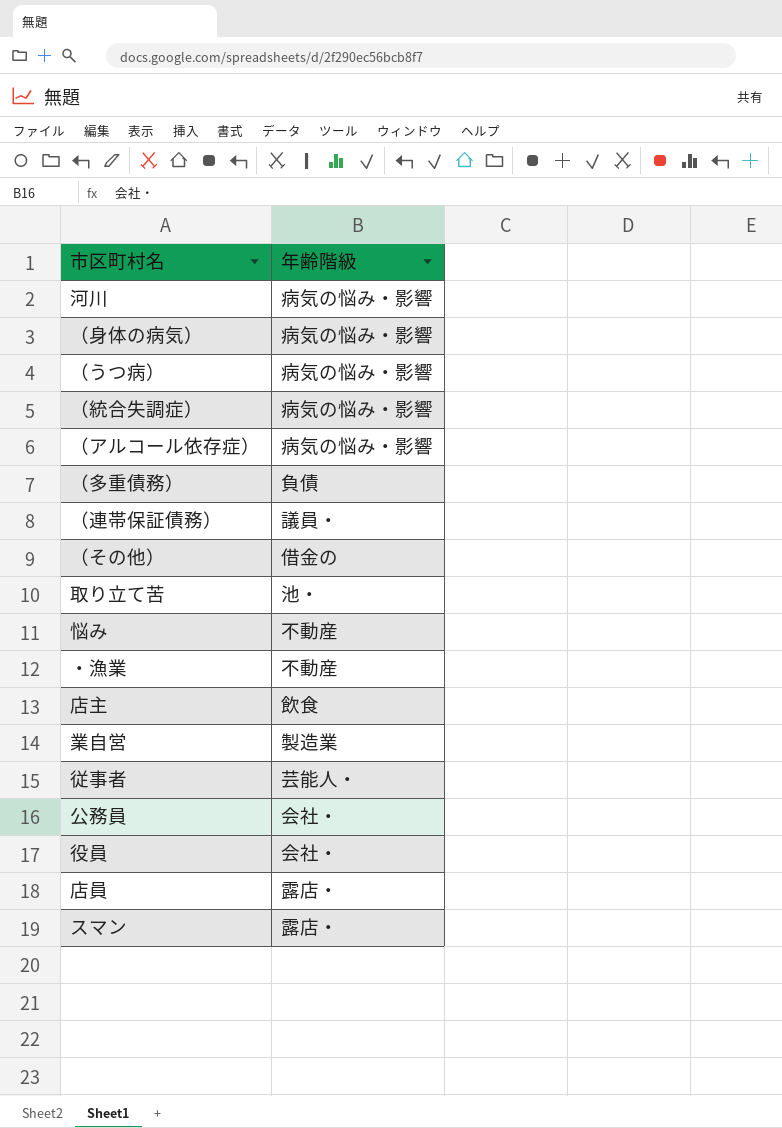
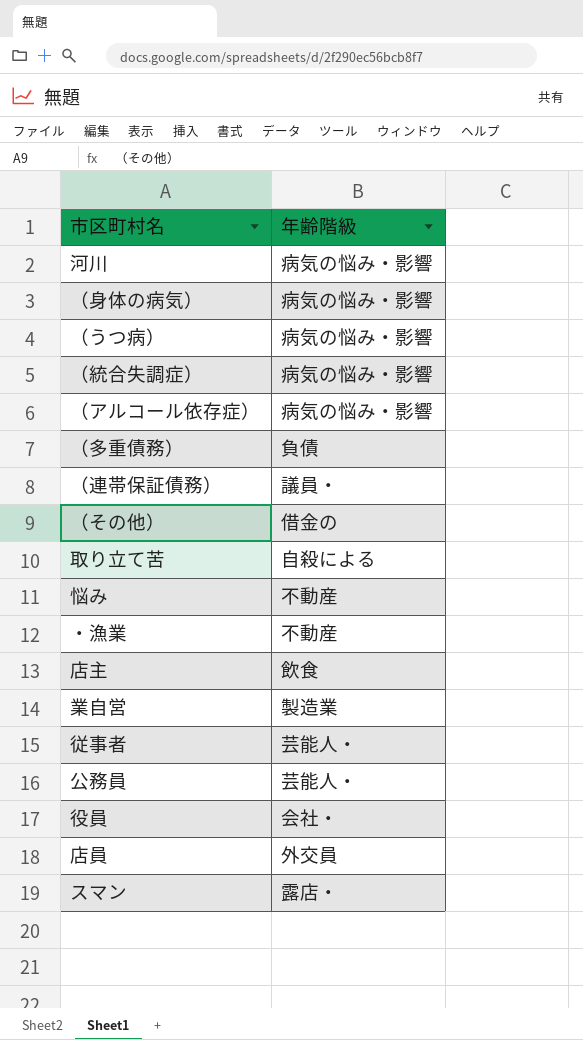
取り立て苦 | 年齢階級: 池・ -> 自殺による
公務員 | 年齢階級: 会社・ -> 芸能人・
店員 | 年齢階級: 露店・ -> 外交員

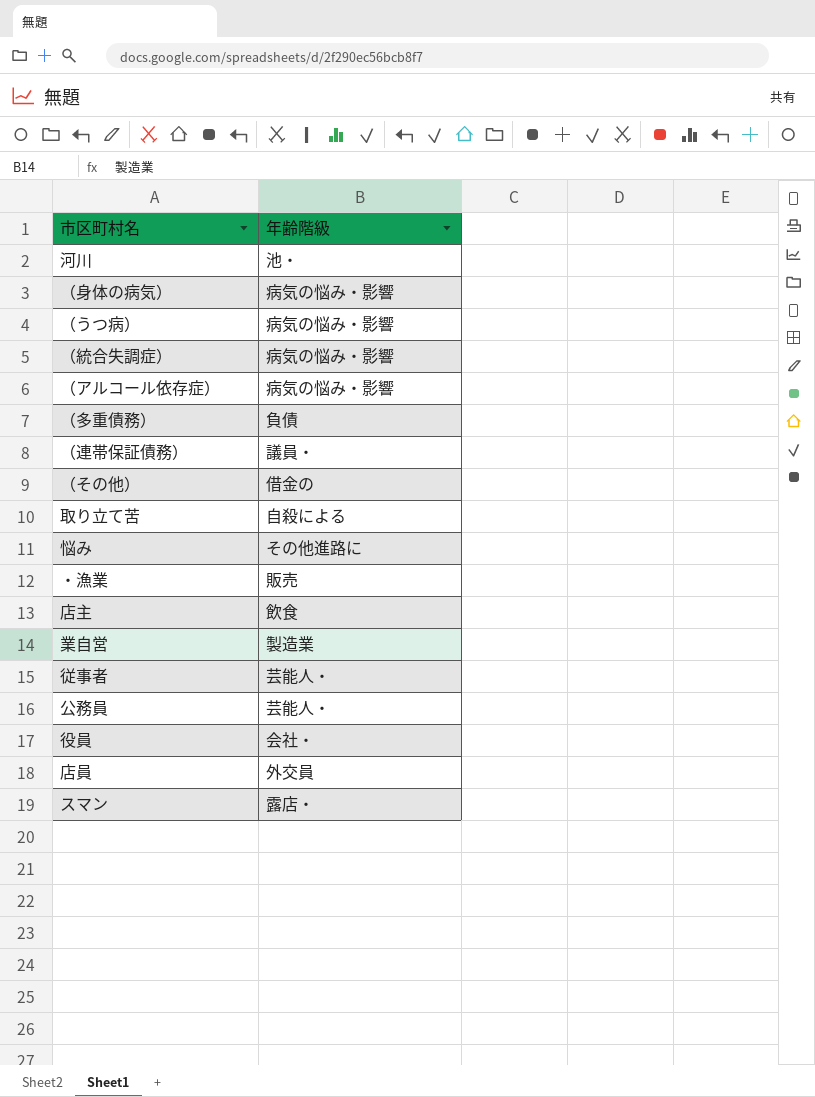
河川 | 年齢階級: 病気の悩み・影響 -> 池・
悩み | 年齢階級: 不動産 -> その他進路に
・漁業 | 年齢階級: 不動産 -> 販売

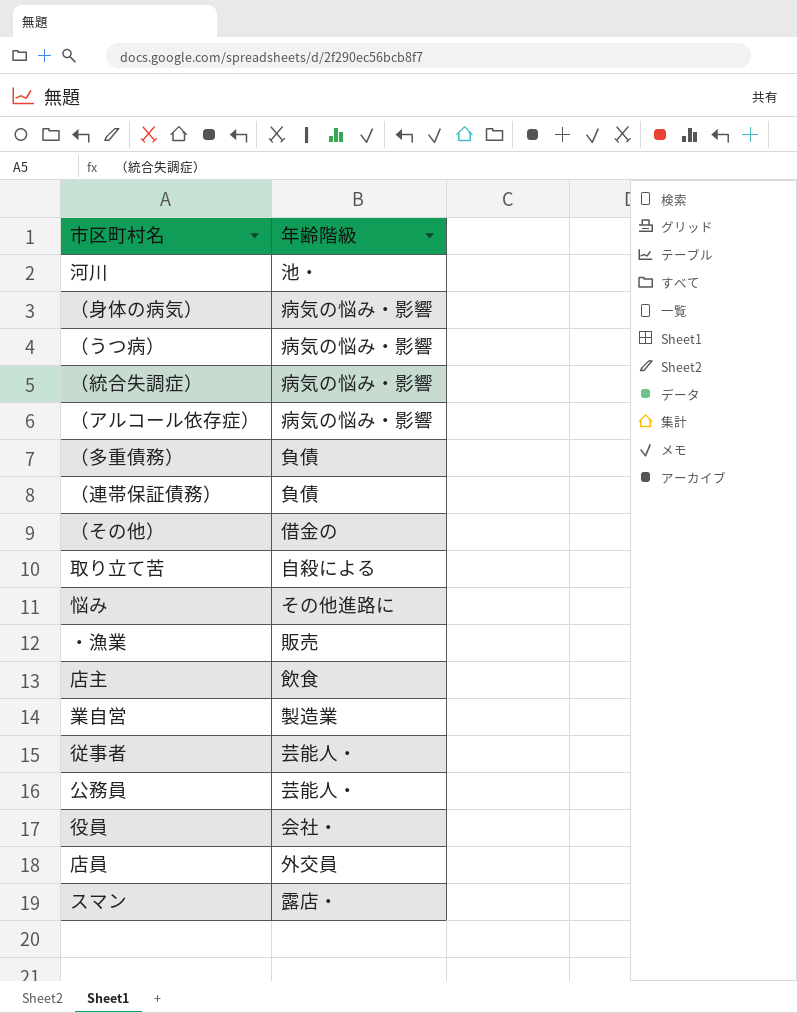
（連帯保証債務） | 年齢階級: 議員・ -> 負債

